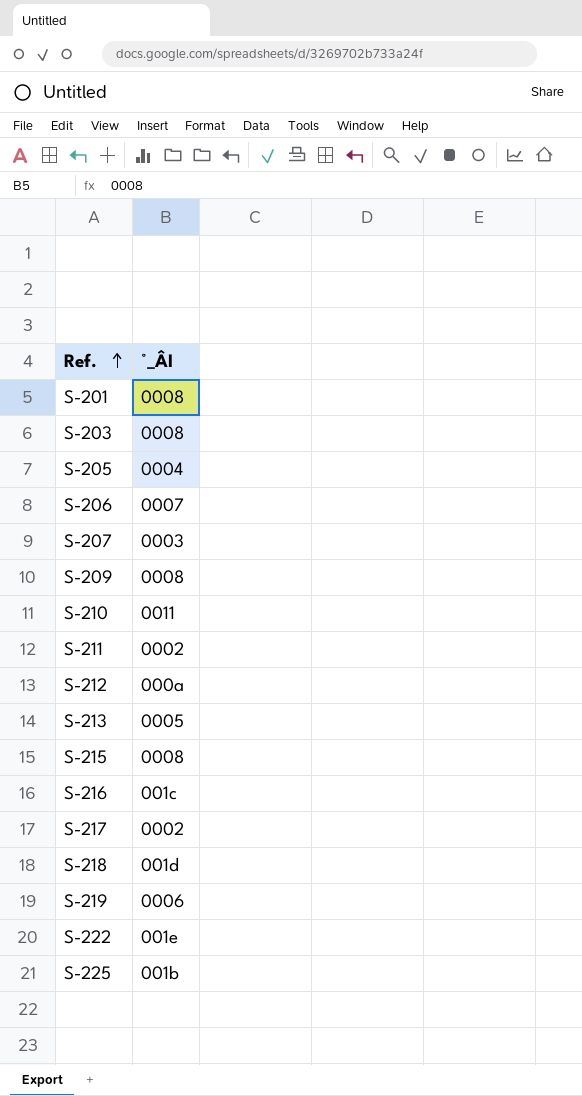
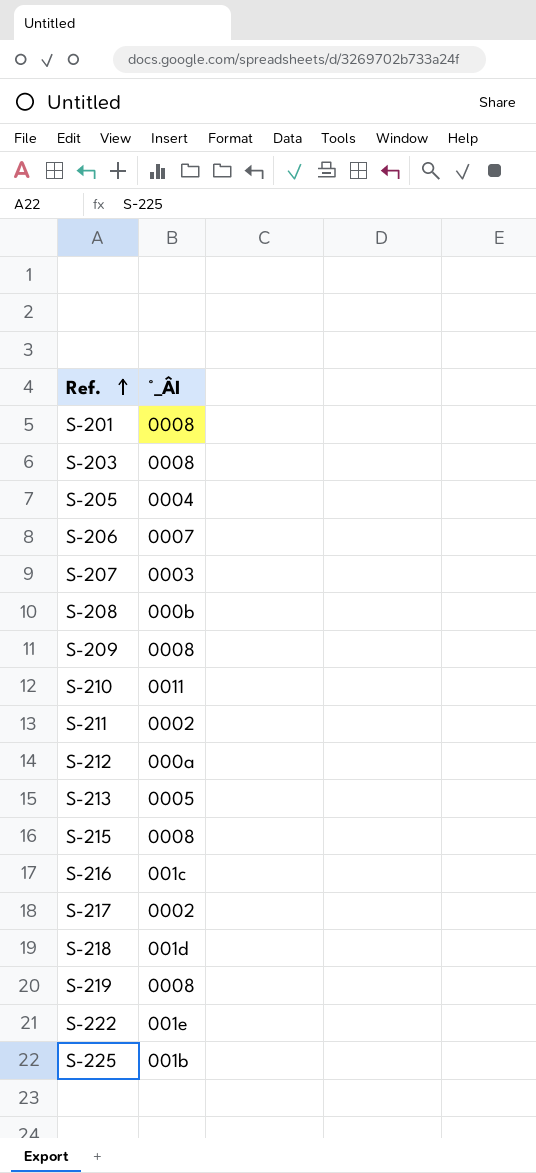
row S-208: none -> 000b
S-219 | °_ÂI: 0006 -> 0008

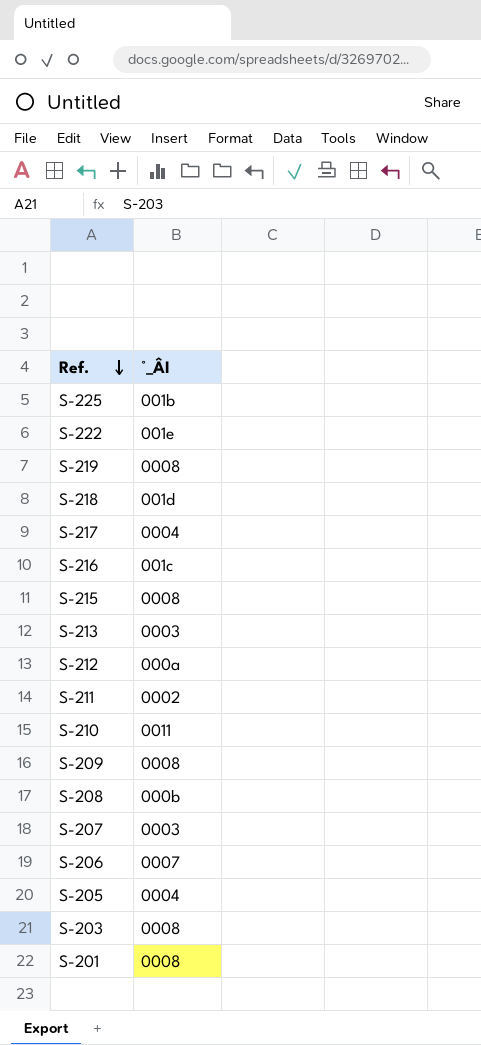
row order: Ref. ascending -> Ref. descending
S-217 | °_ÂI: 0002 -> 0004
S-213 | °_ÂI: 0005 -> 0003

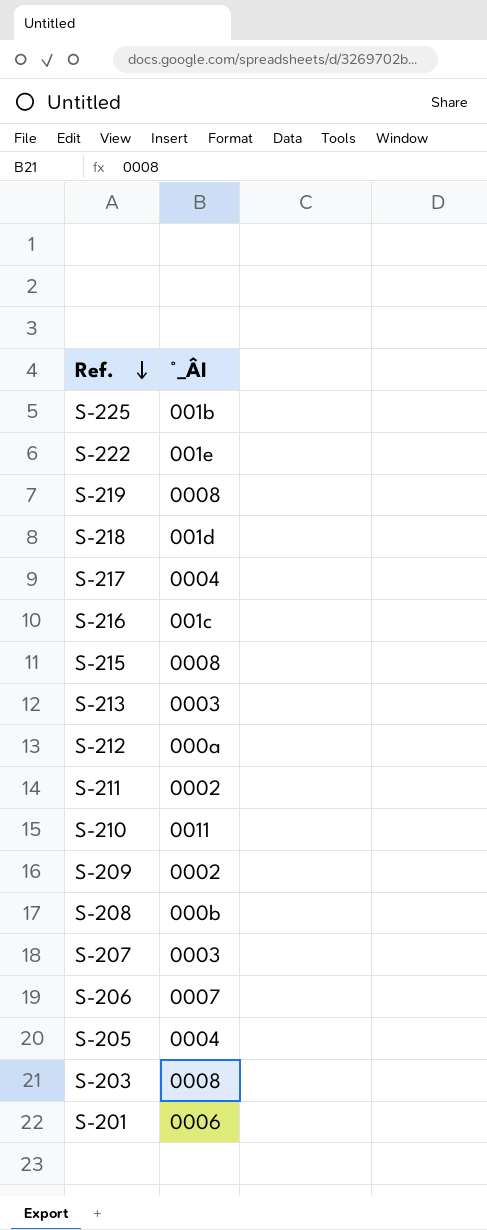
S-209 | °_ÂI: 0008 -> 0002
S-201 | °_ÂI: 0008 -> 0006

